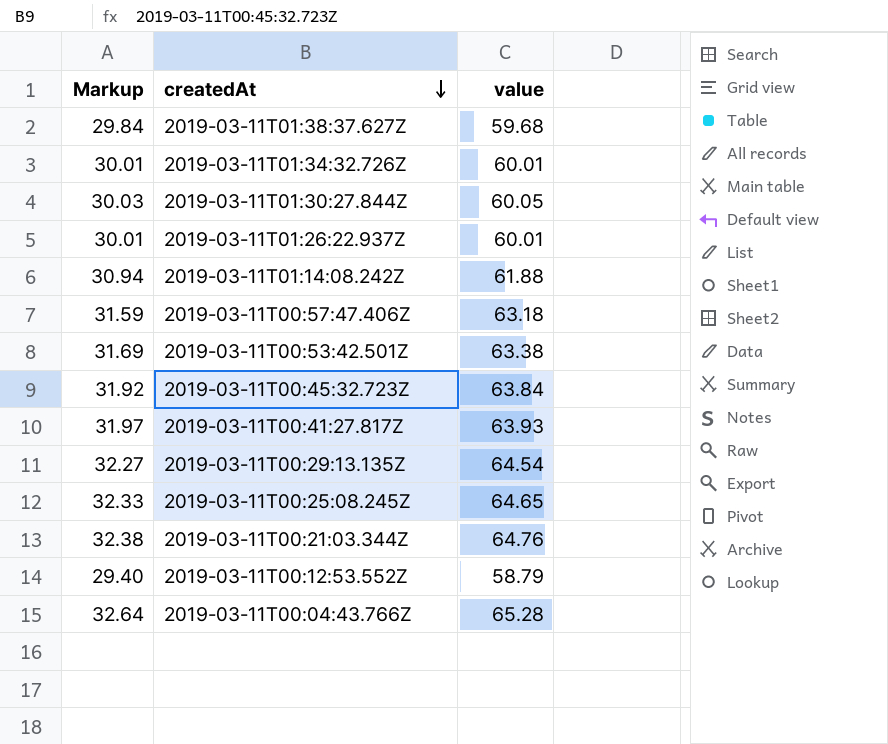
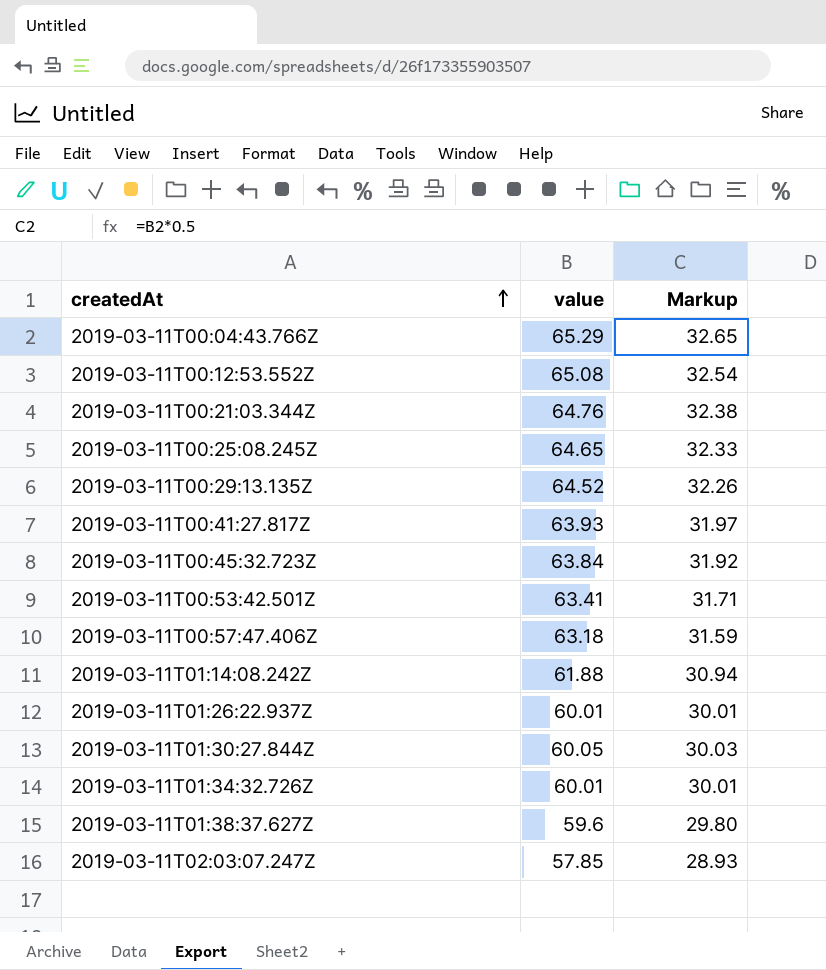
row order: createdAt descending -> createdAt ascending
column Markup | position: 1 -> 3
2019-03-11T00:04:43.766Z | value: 65.28 -> 65.29
2019-03-11T00:04:43.766Z | Markup: 32.64 -> 32.65
2019-03-11T00:12:53.552Z | value: 58.79 -> 65.08
2019-03-11T00:12:53.552Z | Markup: 29.40 -> 32.54
2019-03-11T00:29:13.135Z | value: 64.54 -> 64.52
2019-03-11T00:29:13.135Z | Markup: 32.27 -> 32.26
2019-03-11T00:53:42.501Z | value: 63.38 -> 63.41
2019-03-11T00:53:42.501Z | Markup: 31.69 -> 31.71
2019-03-11T01:38:37.627Z | value: 59.68 -> 59.6
2019-03-11T01:38:37.627Z | Markup: 29.84 -> 29.80
row 2019-03-11T02:03:07.247Z: none -> 57.85 | 28.93

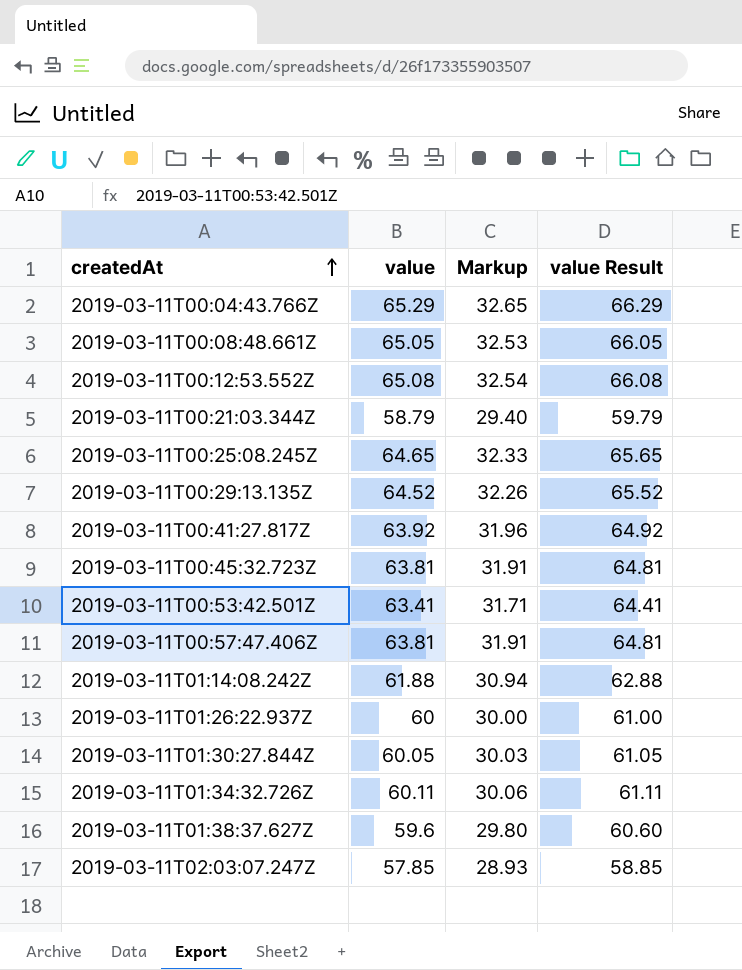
column value Result | formula: none -> [value] + 1
row 2019-03-11T00:08:48.661Z: none -> 65.05 | 32.53 | 66.05
2019-03-11T00:21:03.344Z | value: 64.76 -> 58.79
2019-03-11T00:21:03.344Z | Markup: 32.38 -> 29.40
2019-03-11T00:41:27.817Z | value: 63.93 -> 63.92
2019-03-11T00:41:27.817Z | Markup: 31.97 -> 31.96
2019-03-11T00:45:32.723Z | value: 63.84 -> 63.81
2019-03-11T00:45:32.723Z | Markup: 31.92 -> 31.91
2019-03-11T00:57:47.406Z | value: 63.18 -> 63.81
2019-03-11T00:57:47.406Z | Markup: 31.59 -> 31.91
2019-03-11T01:26:22.937Z | value: 60.01 -> 60
2019-03-11T01:26:22.937Z | Markup: 30.01 -> 30.00
2019-03-11T01:34:32.726Z | value: 60.01 -> 60.11
2019-03-11T01:34:32.726Z | Markup: 30.01 -> 30.06

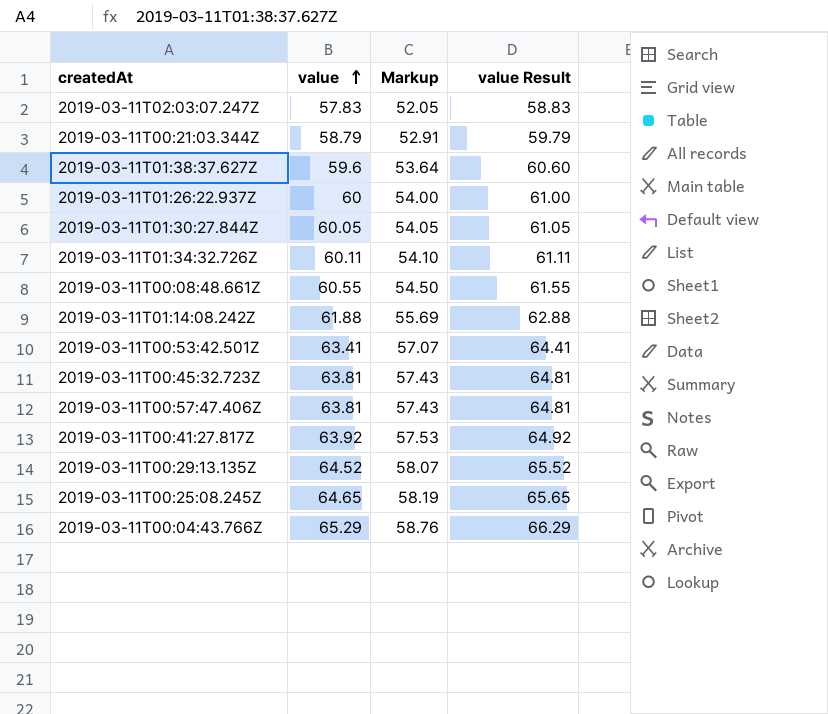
row order: createdAt ascending -> value ascending
column Markup | formula: [value] * 0.5 -> [value] * 0.9
row 2019-03-11T00:12:53.552Z: 65.08 | 32.54 | 66.08 -> none
2019-03-11T02:03:07.247Z | value: 57.85 -> 57.83
2019-03-11T02:03:07.247Z | value Result: 58.85 -> 58.83
2019-03-11T00:08:48.661Z | value: 65.05 -> 60.55
2019-03-11T00:08:48.661Z | value Result: 66.05 -> 61.55

